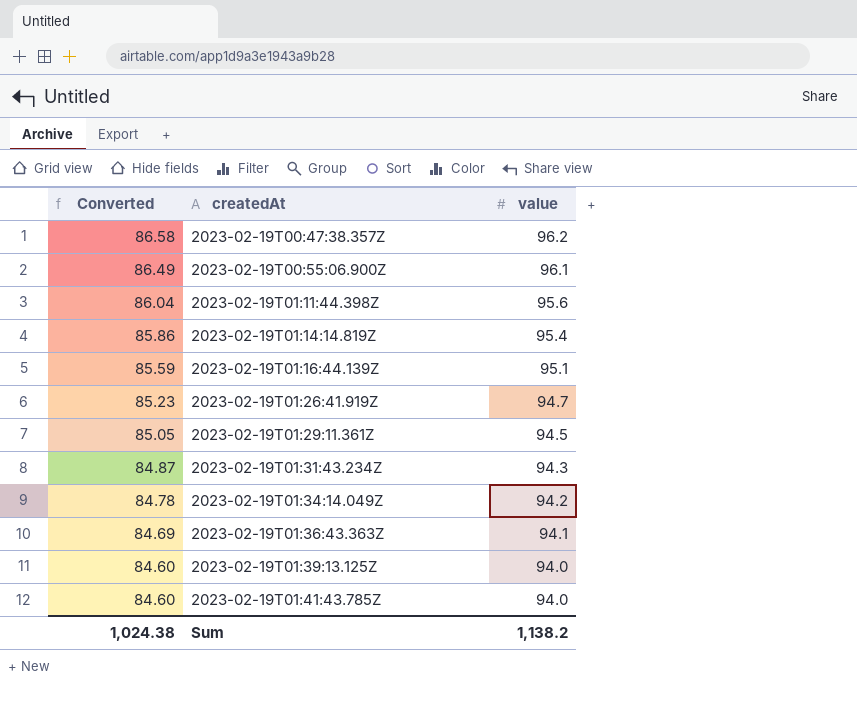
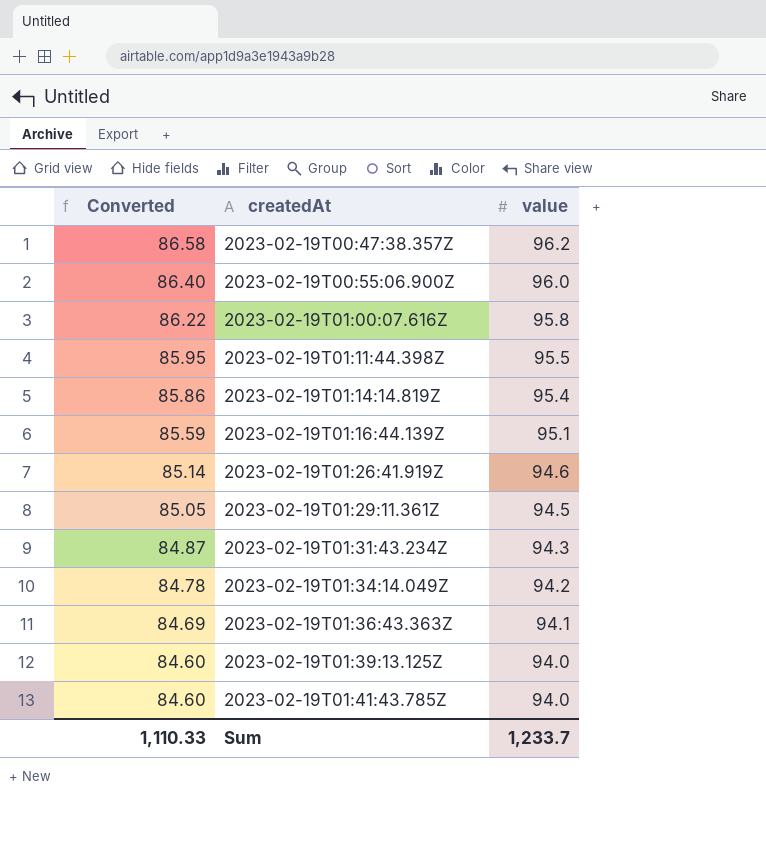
2023-02-19T00:55:06.900Z | Converted: 86.49 -> 86.40
2023-02-19T00:55:06.900Z | value: 96.1 -> 96.0
row 2023-02-19T01:00:07.616Z: none -> 86.22 | 95.8
2023-02-19T01:11:44.398Z | Converted: 86.04 -> 85.95
2023-02-19T01:11:44.398Z | value: 95.6 -> 95.5
2023-02-19T01:26:41.919Z | Converted: 85.23 -> 85.14
2023-02-19T01:26:41.919Z | value: 94.7 -> 94.6
Sum | Converted: 1,024.38 -> 1,110.33
Sum | value: 1,138.2 -> 1,233.7

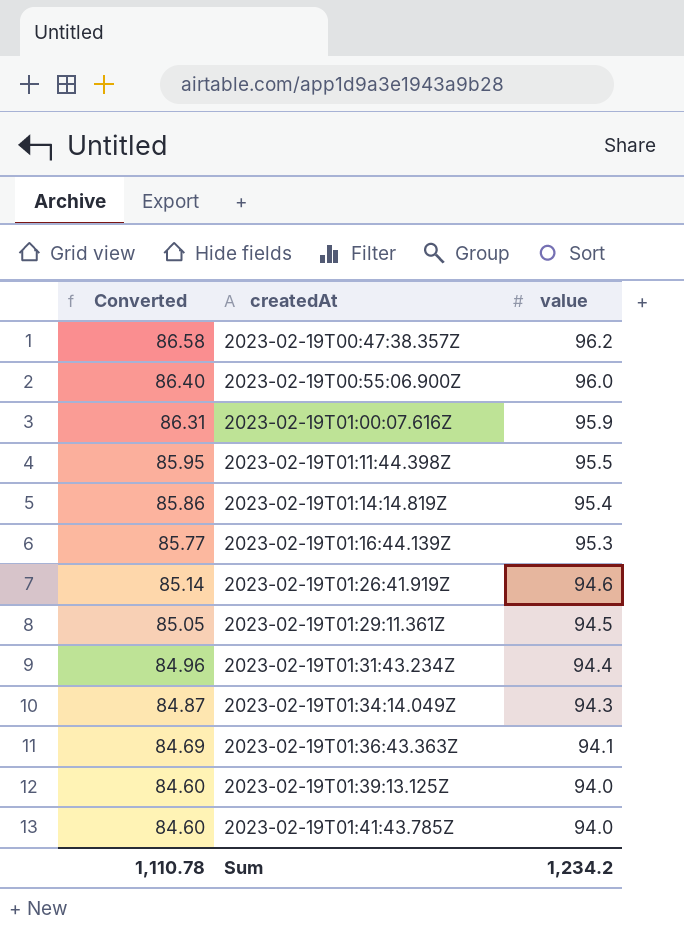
2023-02-19T01:00:07.616Z | Converted: 86.22 -> 86.31
2023-02-19T01:00:07.616Z | value: 95.8 -> 95.9
2023-02-19T01:16:44.139Z | Converted: 85.59 -> 85.77
2023-02-19T01:16:44.139Z | value: 95.1 -> 95.3
2023-02-19T01:31:43.234Z | Converted: 84.87 -> 84.96
2023-02-19T01:31:43.234Z | value: 94.3 -> 94.4
2023-02-19T01:34:14.049Z | Converted: 84.78 -> 84.87
2023-02-19T01:34:14.049Z | value: 94.2 -> 94.3
Sum | Converted: 1,110.33 -> 1,110.78
Sum | value: 1,233.7 -> 1,234.2

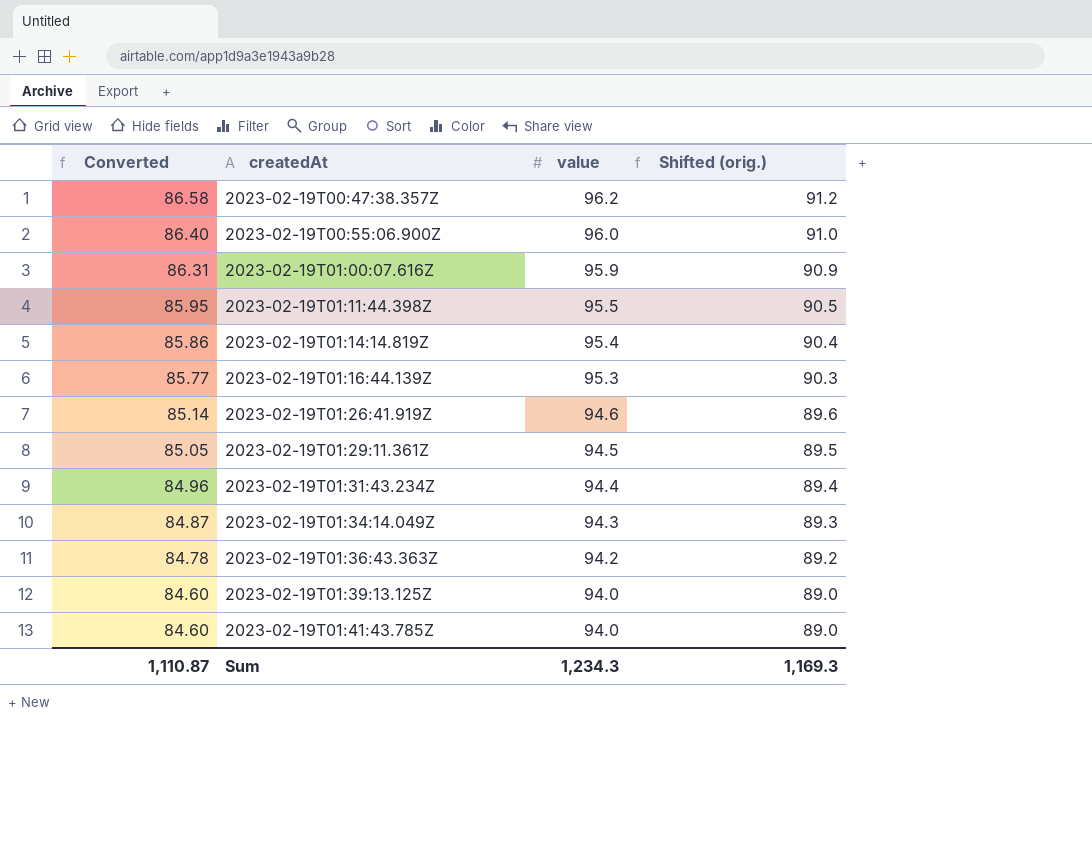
column Shifted (orig.) | formula: none -> [value] - 5
2023-02-19T01:36:43.363Z | Converted: 84.69 -> 84.78
2023-02-19T01:36:43.363Z | value: 94.1 -> 94.2
Sum | Converted: 1,110.78 -> 1,110.87
Sum | value: 1,234.2 -> 1,234.3

